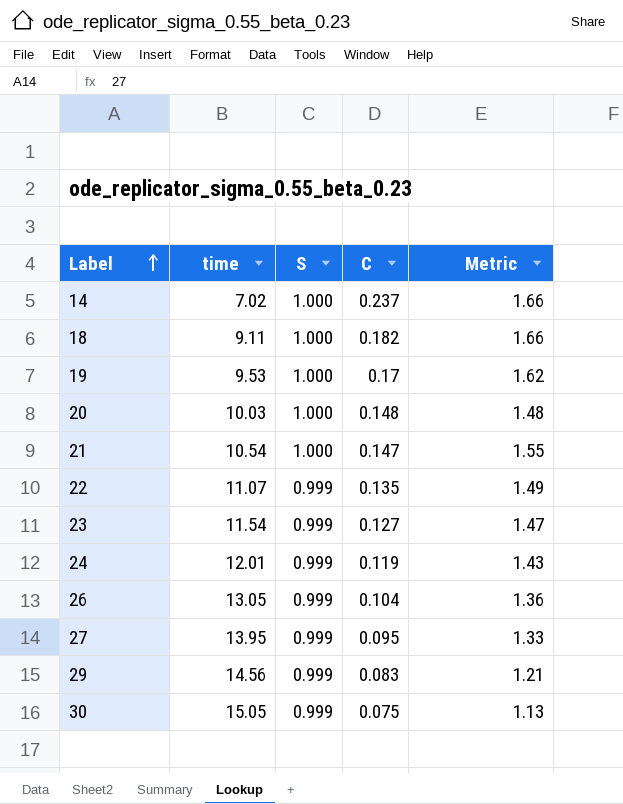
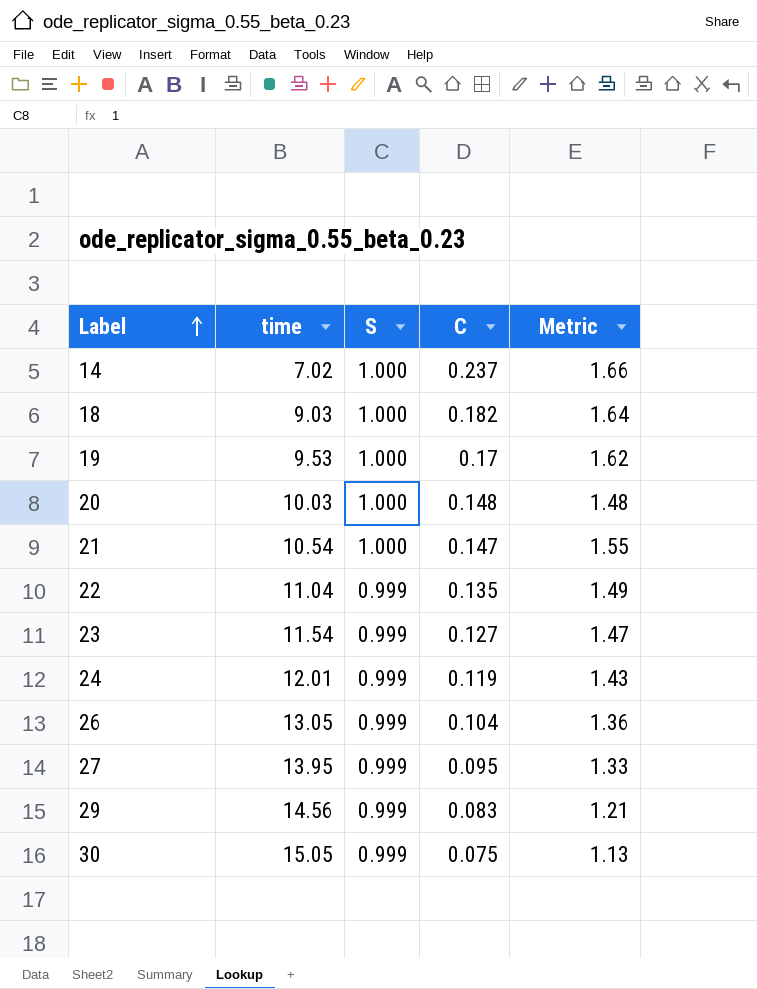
18 | time: 9.11 -> 9.03
18 | Metric: 1.66 -> 1.64
22 | time: 11.07 -> 11.04

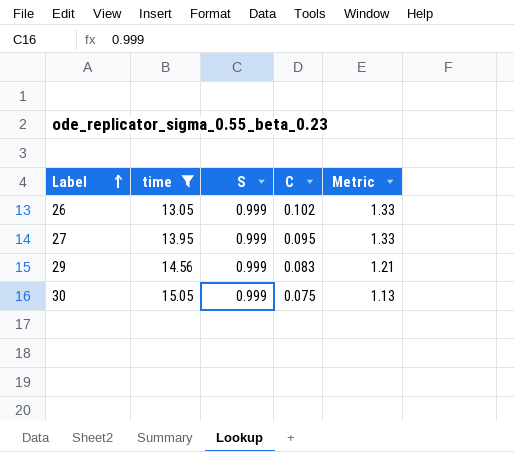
filter: none -> time >= 13.05
26 | C: 0.104 -> 0.102
26 | Metric: 1.36 -> 1.33

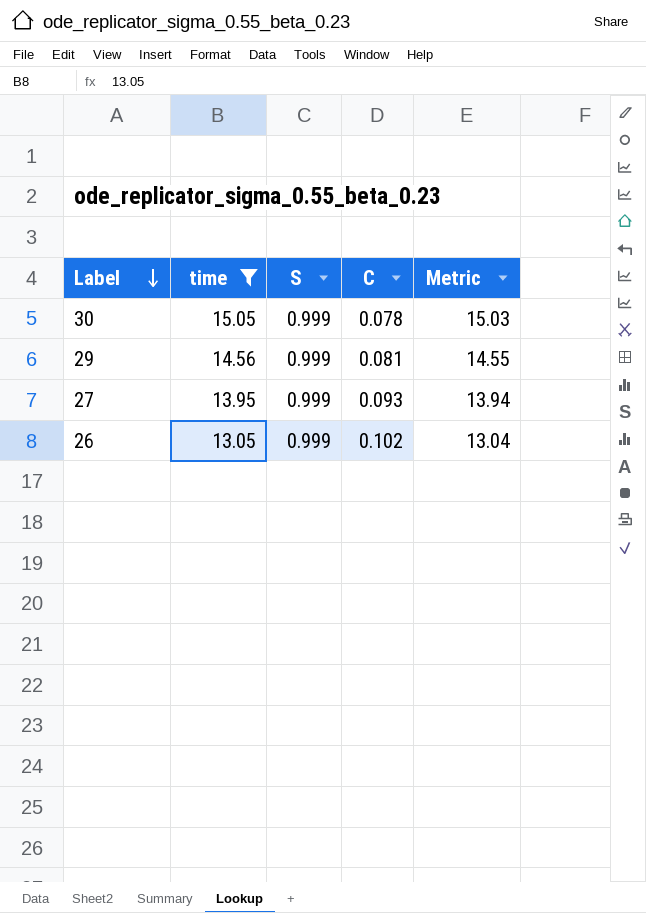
row order: Label ascending -> Label descending
column Metric | formula: [time] * [C] -> [time] * [S]
30 | C: 0.075 -> 0.078
29 | C: 0.083 -> 0.081
27 | C: 0.095 -> 0.093

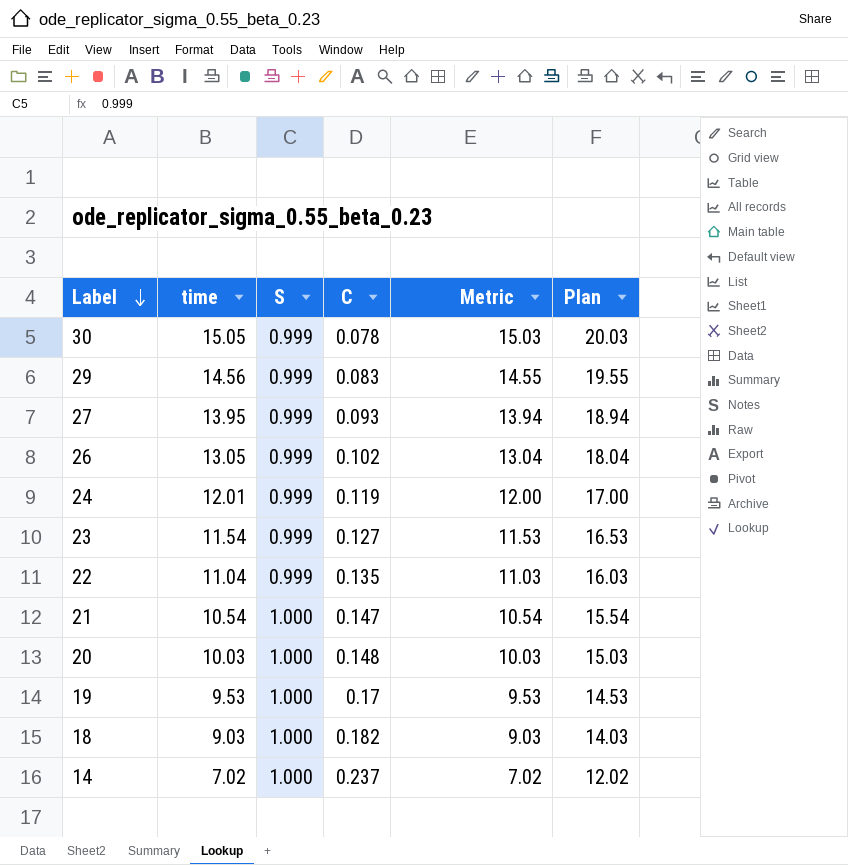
filter: time >= 13.05 -> none
column Plan | formula: none -> [Metric] + 5
29 | C: 0.081 -> 0.083

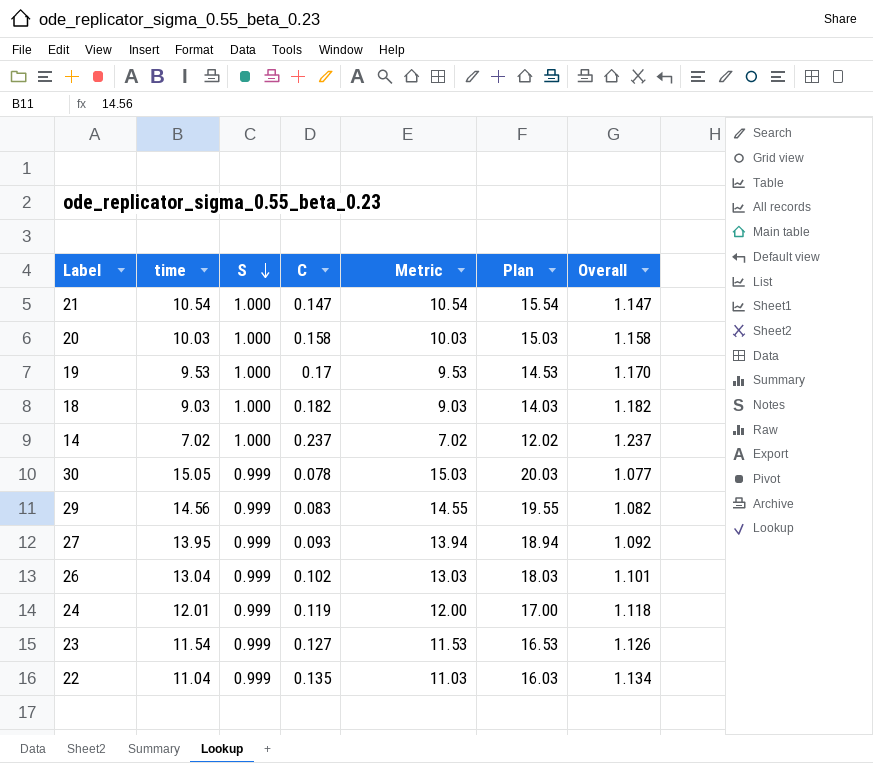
row order: Label descending -> S descending
column Overall | formula: none -> [S] + [C]
20 | C: 0.148 -> 0.158
26 | time: 13.05 -> 13.04
26 | Metric: 13.04 -> 13.03
26 | Plan: 18.04 -> 18.03

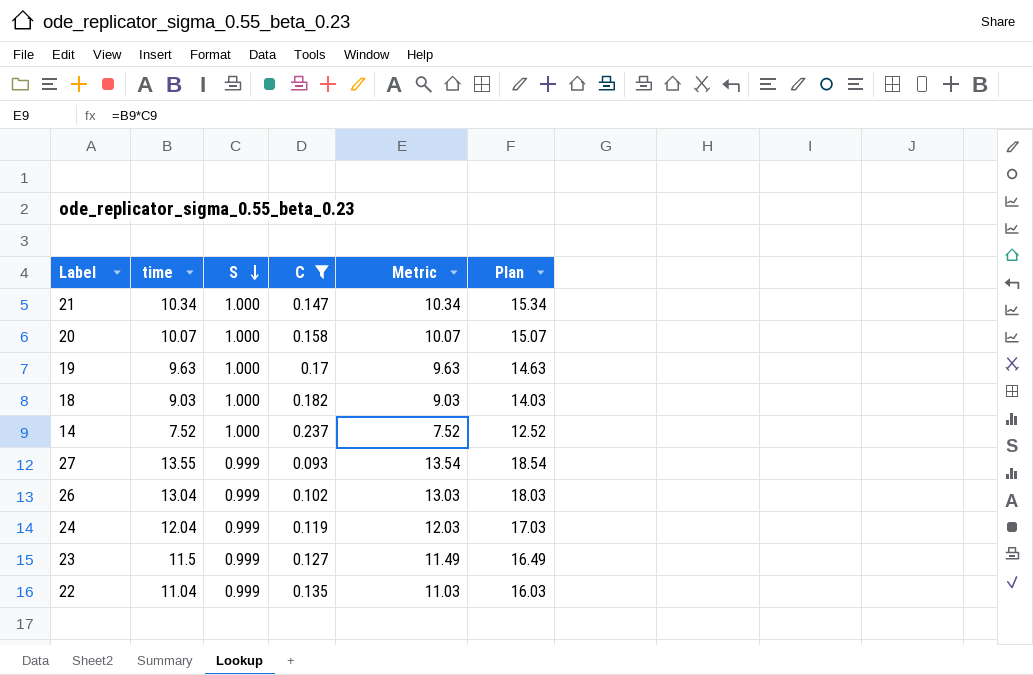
filter: none -> C >= 0.093
column Overall | formula: [S] + [C] -> none
21 | time: 10.54 -> 10.34
21 | Metric: 10.54 -> 10.34
21 | Plan: 15.54 -> 15.34
20 | time: 10.03 -> 10.07
20 | Metric: 10.03 -> 10.07
20 | Plan: 15.03 -> 15.07
19 | time: 9.53 -> 9.63
19 | Metric: 9.53 -> 9.63
19 | Plan: 14.53 -> 14.63
14 | time: 7.02 -> 7.52
14 | Metric: 7.02 -> 7.52
14 | Plan: 12.02 -> 12.52
27 | time: 13.95 -> 13.55
27 | Metric: 13.94 -> 13.54
27 | Plan: 18.94 -> 18.54
24 | time: 12.01 -> 12.04
24 | Metric: 12.00 -> 12.03
24 | Plan: 17.00 -> 17.03
23 | time: 11.54 -> 11.5
23 | Metric: 11.53 -> 11.49
23 | Plan: 16.53 -> 16.49

